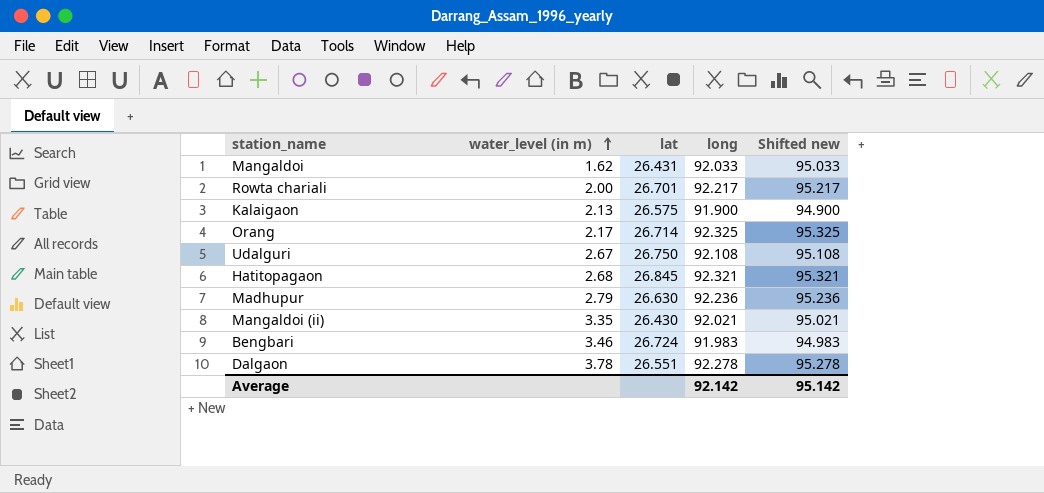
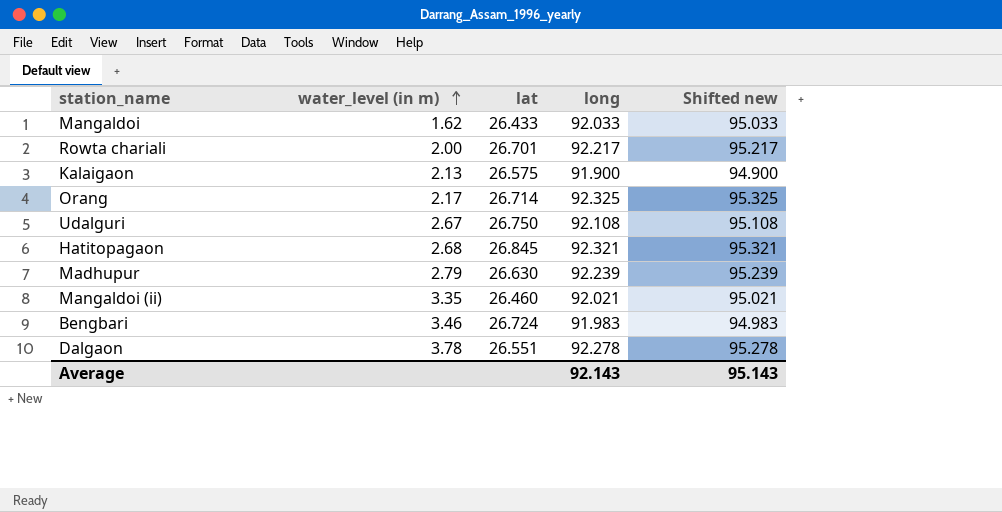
Mangaldoi | lat: 26.431 -> 26.433
Madhupur | long: 92.236 -> 92.239
Madhupur | Shifted new: 95.236 -> 95.239
Mangaldoi (ii) | lat: 26.430 -> 26.460
Average | long: 92.142 -> 92.143
Average | Shifted new: 95.142 -> 95.143

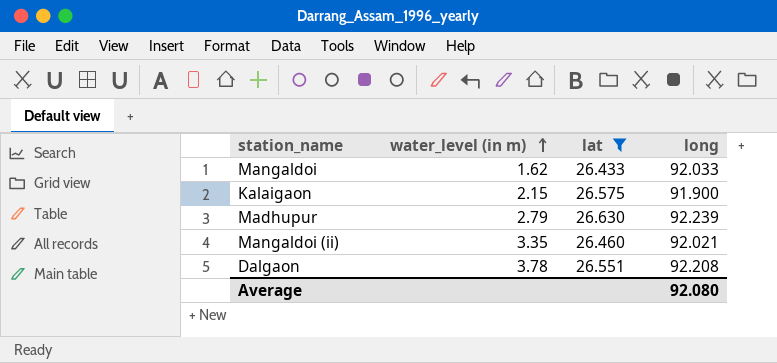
filter: none -> lat <= 26.630
column Shifted new | formula: [long] + 3 -> none
Kalaigaon | water_level (in m): 2.13 -> 2.15
Dalgaon | long: 92.278 -> 92.208
Average | long: 92.143 -> 92.080

